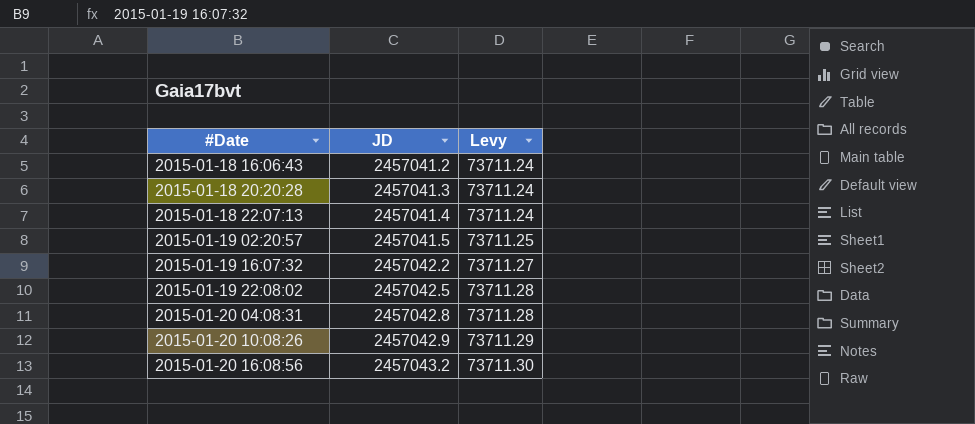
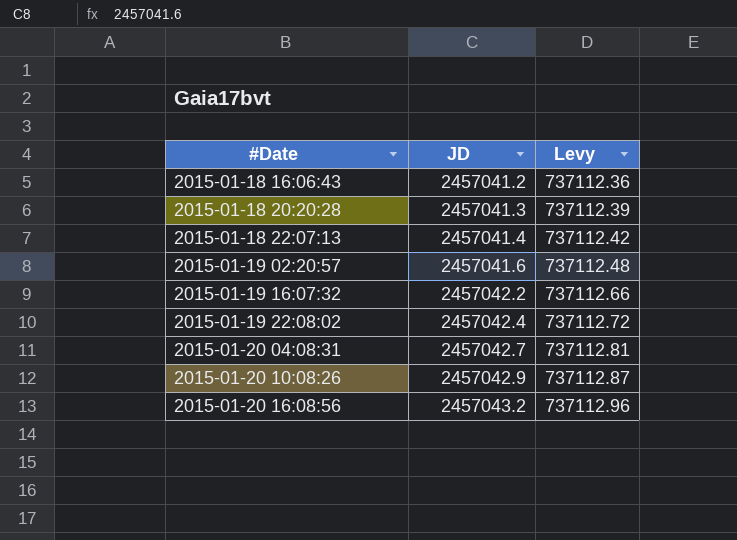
column Levy | formula: [JD] * 0.03 -> [JD] * 0.3
2015-01-19 02:20:57 | JD: 2457041.5 -> 2457041.6
2015-01-19 22:08:02 | JD: 2457042.5 -> 2457042.4
2015-01-20 04:08:31 | JD: 2457042.8 -> 2457042.7

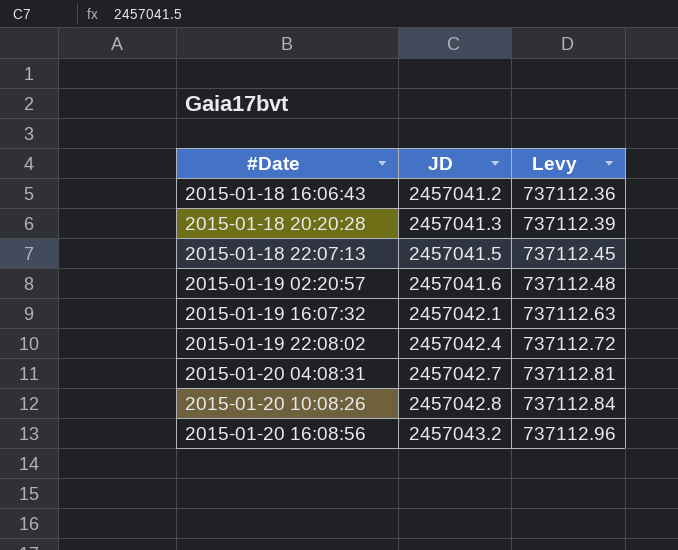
2015-01-18 22:07:13 | JD: 2457041.4 -> 2457041.5
2015-01-18 22:07:13 | Levy: 737112.42 -> 737112.45
2015-01-19 16:07:32 | JD: 2457042.2 -> 2457042.1
2015-01-19 16:07:32 | Levy: 737112.66 -> 737112.63
2015-01-20 10:08:26 | JD: 2457042.9 -> 2457042.8
2015-01-20 10:08:26 | Levy: 737112.87 -> 737112.84

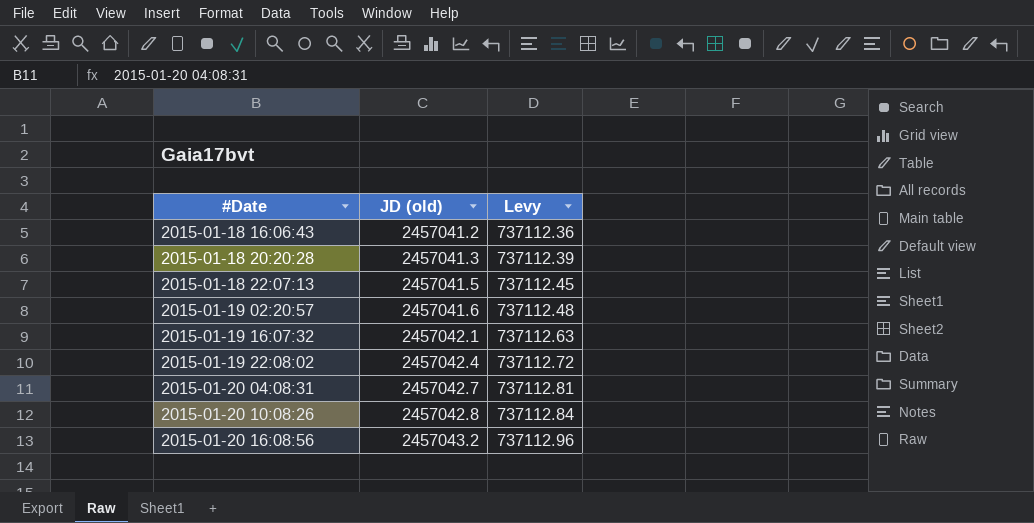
column name: JD -> JD (old)

